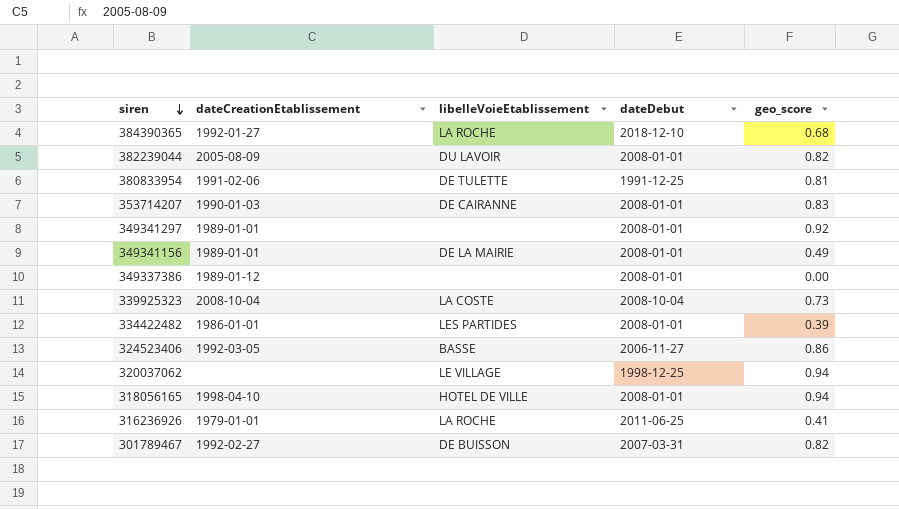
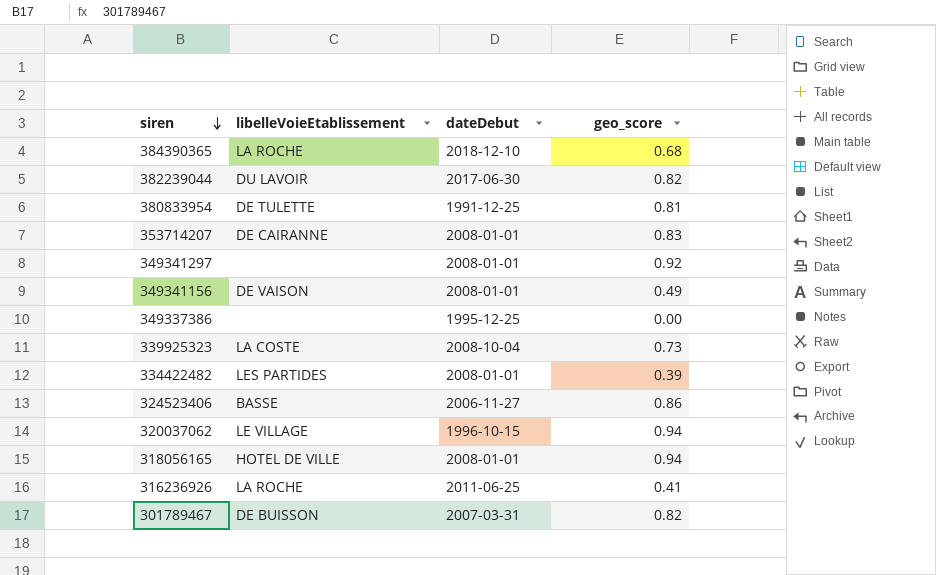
column dateCreationEtablissement | position: 2 -> none
382239044 | dateDebut: 2008-01-01 -> 2017-06-30
349341156 | libelleVoieEtablissement: DE LA MAIRIE -> DE VAISON
349337386 | dateDebut: 2008-01-01 -> 1995-12-25
320037062 | dateDebut: 1998-12-25 -> 1996-10-15

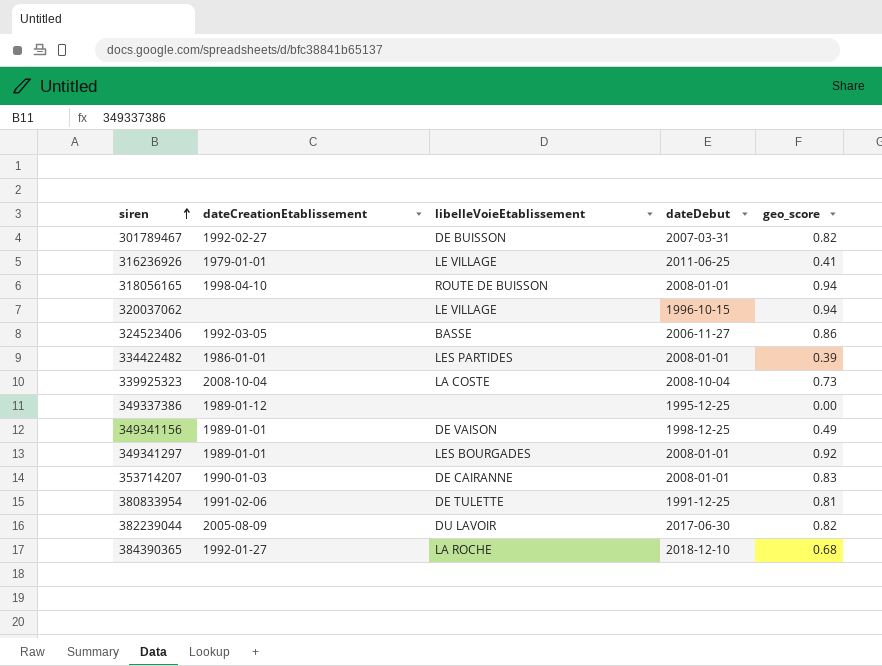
row order: siren descending -> siren ascending
column dateCreationEtablissement | position: none -> 2
316236926 | libelleVoieEtablissement: LA ROCHE -> LE VILLAGE
318056165 | libelleVoieEtablissement: HOTEL DE VILLE -> ROUTE DE BUISSON
349341156 | dateDebut: 2008-01-01 -> 1998-12-25
349341297 | libelleVoieEtablissement: none -> LES BOURGADES

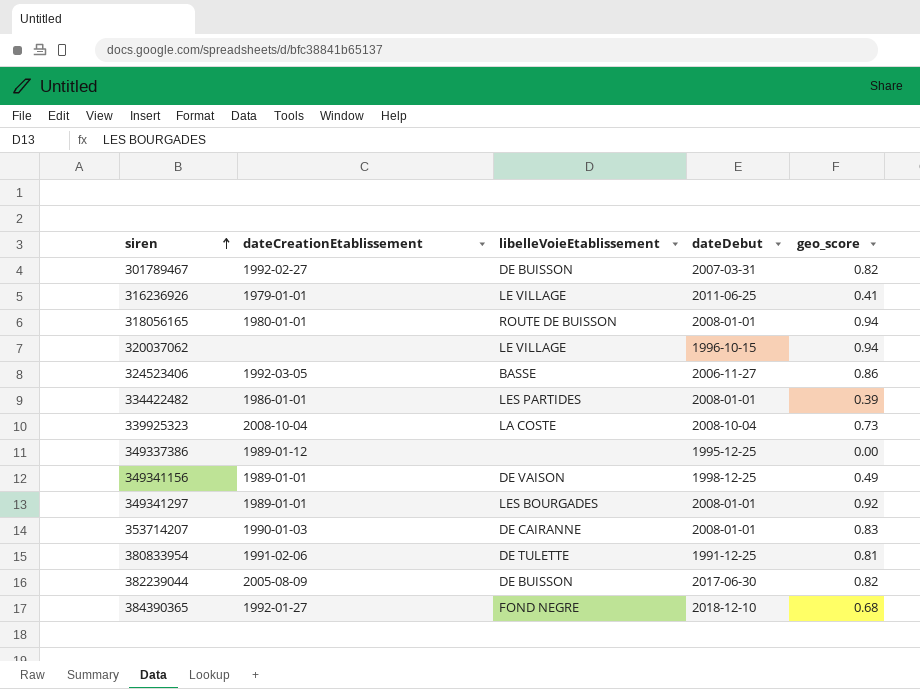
318056165 | dateCreationEtablissement: 1998-04-10 -> 1980-01-01
382239044 | libelleVoieEtablissement: DU LAVOIR -> DE BUISSON
384390365 | libelleVoieEtablissement: LA ROCHE -> FOND NEGRE

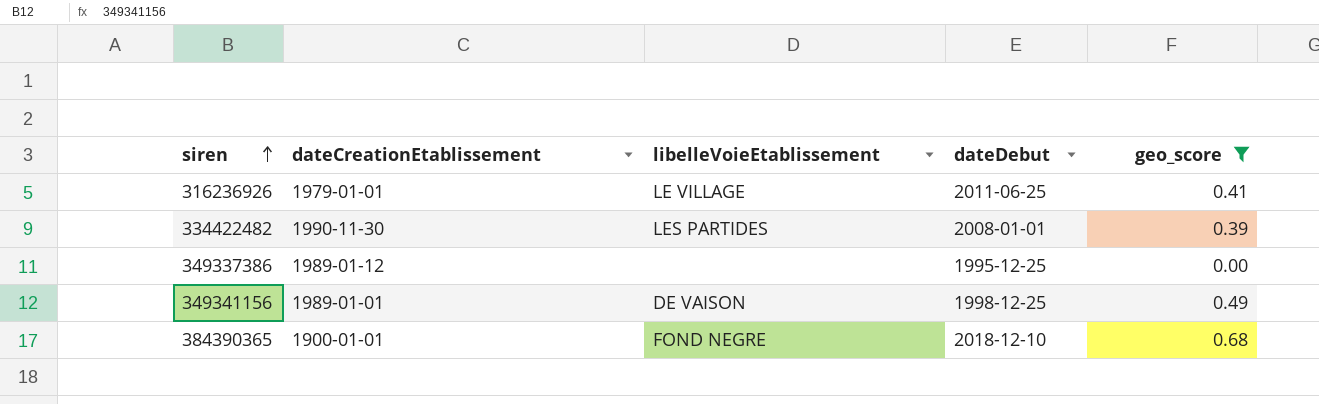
filter: none -> geo_score <= 0.68
334422482 | dateCreationEtablissement: 1986-01-01 -> 1990-11-30
384390365 | dateCreationEtablissement: 1992-01-27 -> 1900-01-01

